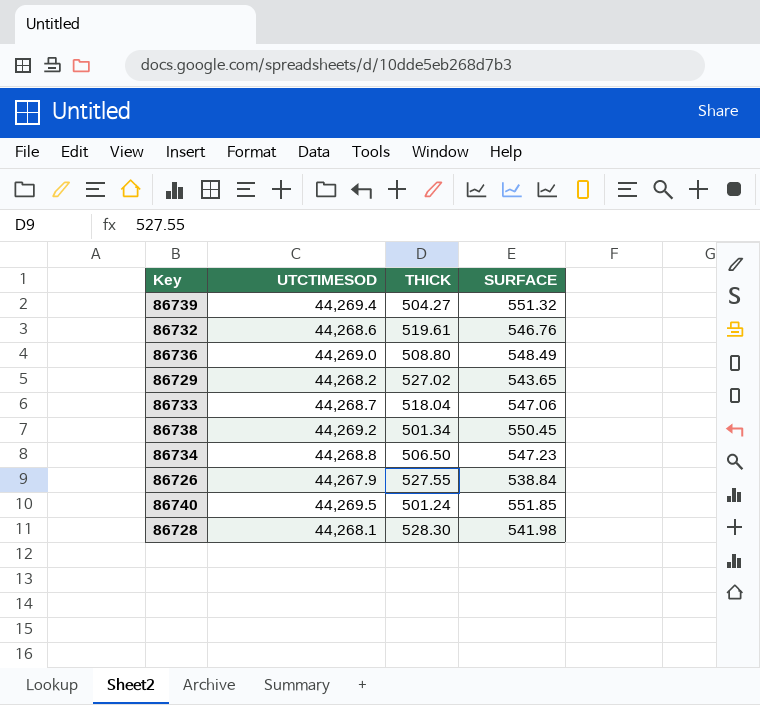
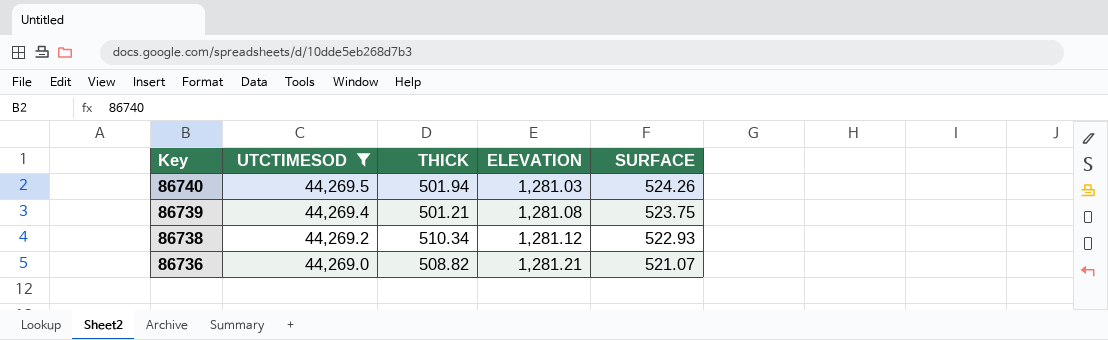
filter: none -> UTCTIMESOD >= 44,269.0
row order: none -> Key descending
column ELEVATION | position: none -> 4
86740 | THICK: 501.24 -> 501.94
86740 | SURFACE: 551.85 -> 524.26
86739 | THICK: 504.27 -> 501.21
86739 | SURFACE: 551.32 -> 523.75
86738 | THICK: 501.34 -> 510.34
86738 | SURFACE: 550.45 -> 522.93
86736 | THICK: 508.80 -> 508.82
86736 | SURFACE: 548.49 -> 521.07

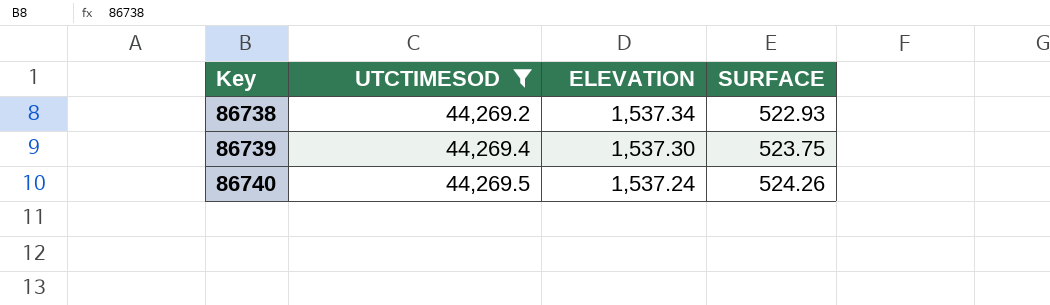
row order: Key descending -> Key ascending
column THICK | position: 3 -> none
row 86736: 44,269.0 | 508.82 | 1,281.21 | 521.07 -> none
86738 | ELEVATION: 1,281.12 -> 1,537.34
86739 | ELEVATION: 1,281.08 -> 1,537.30
86740 | ELEVATION: 1,281.03 -> 1,537.24

